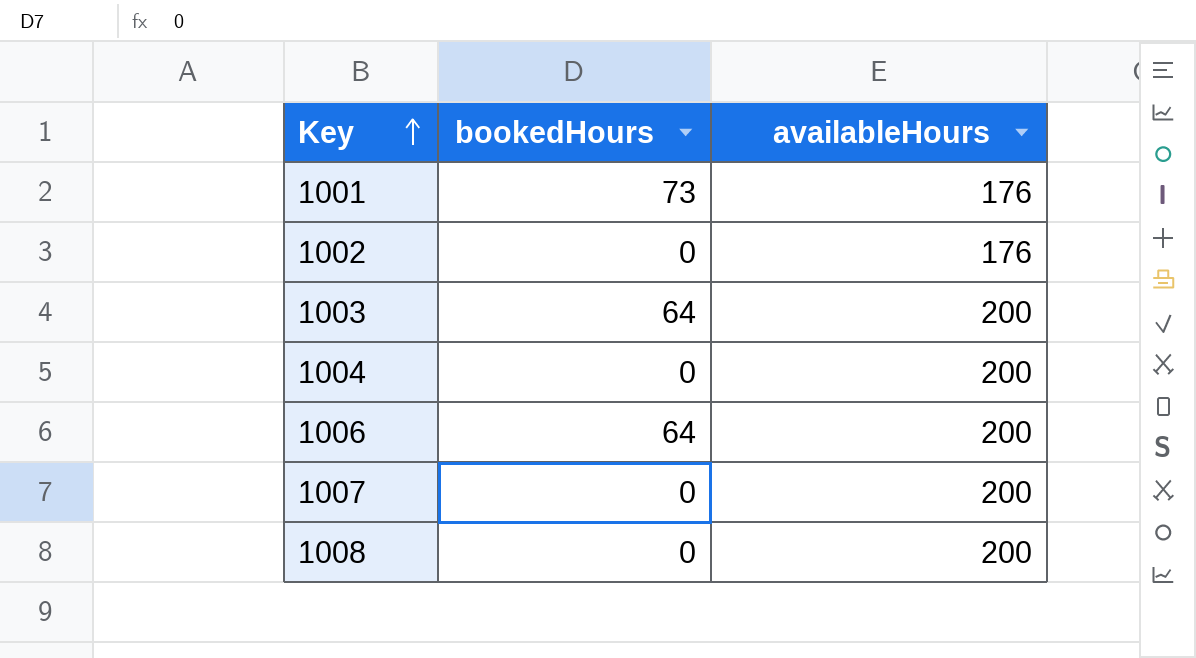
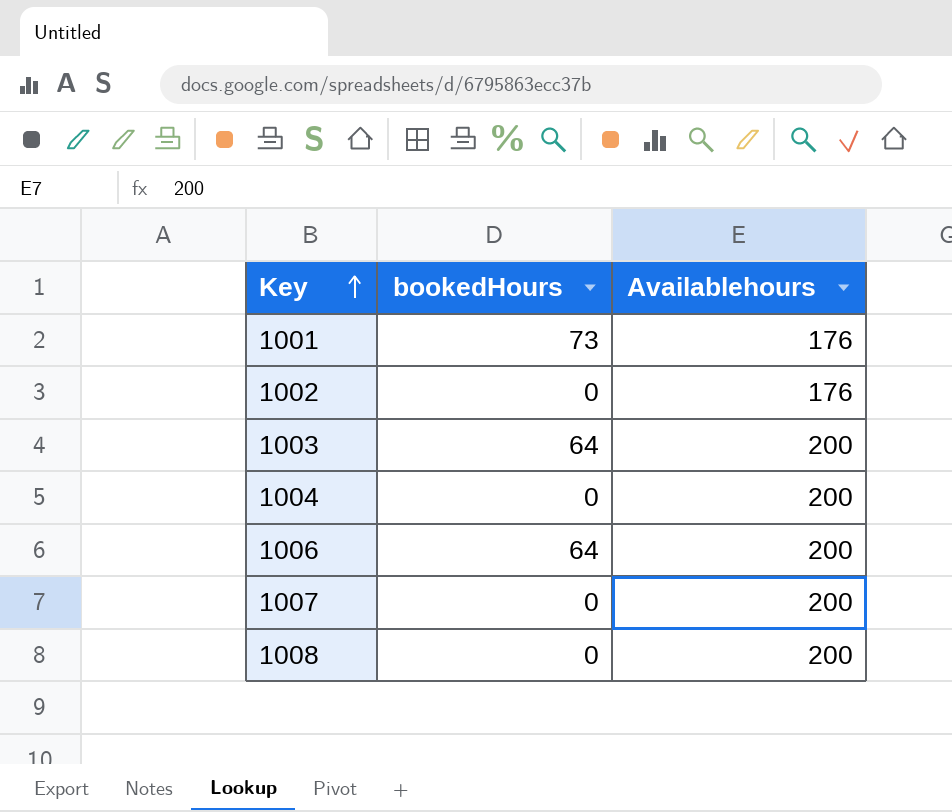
column name: availableHours -> Availablehours

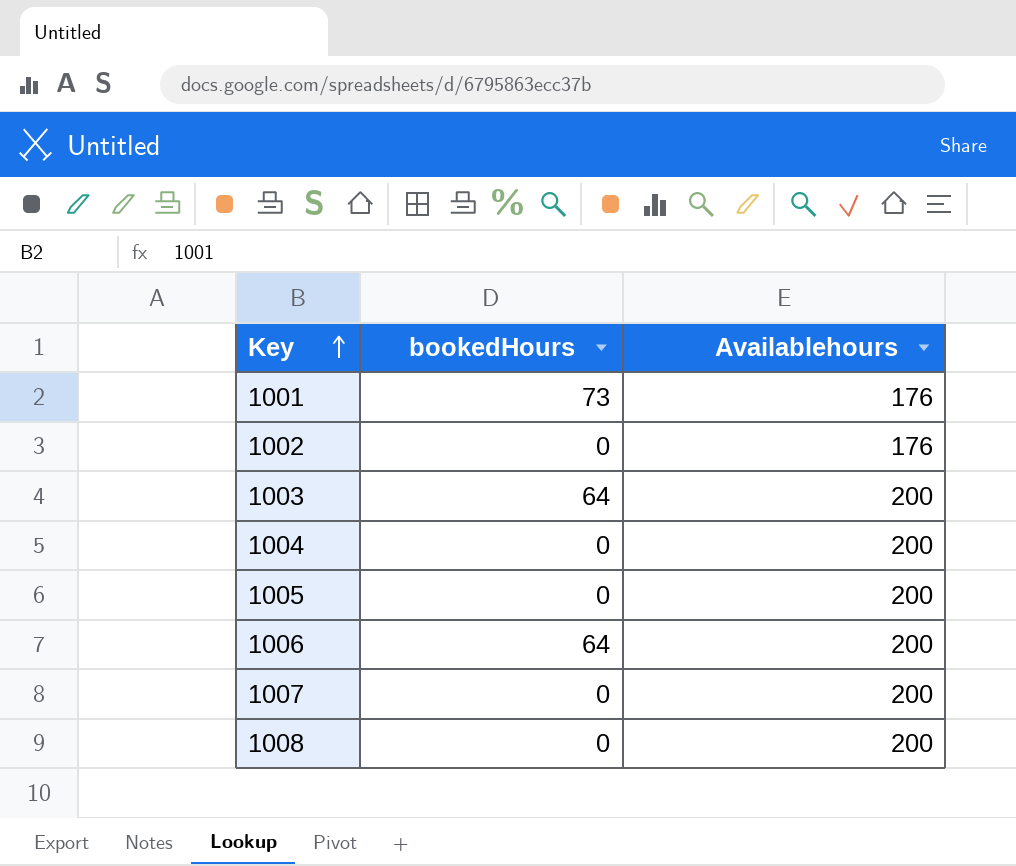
row 1005: none -> 0 | 200

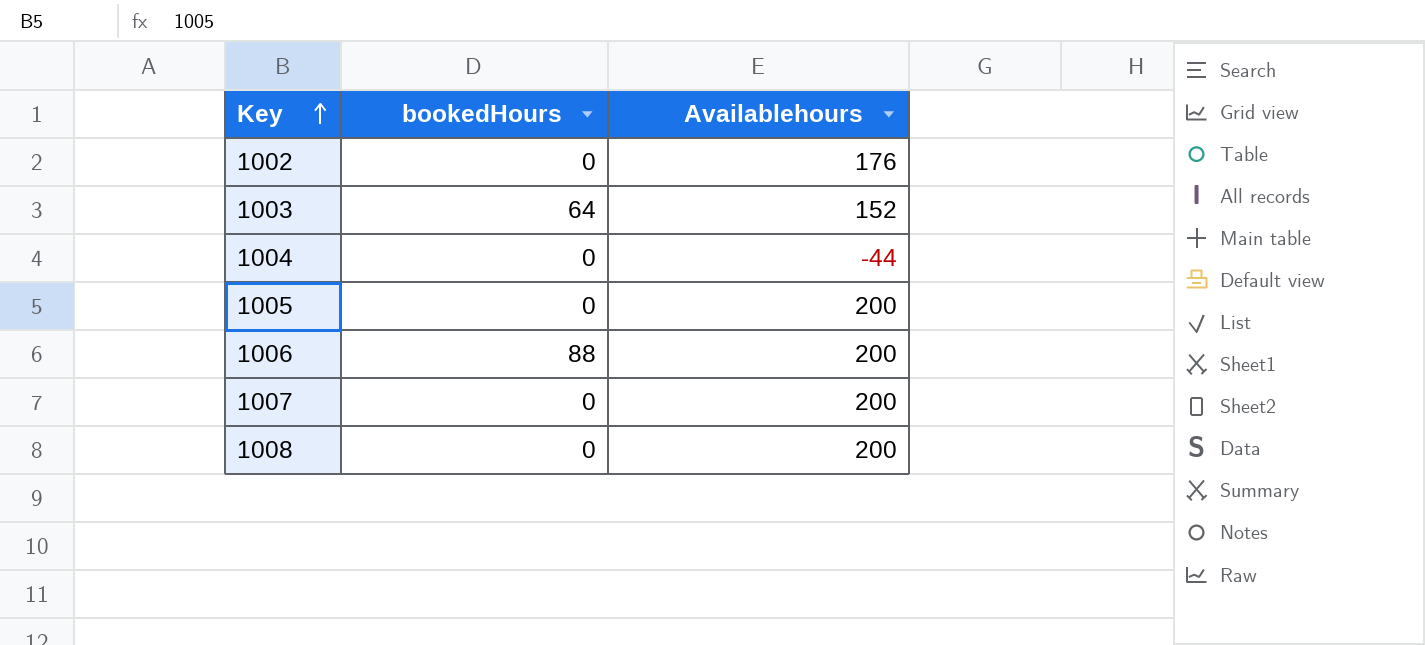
row 1001: 73 | 176 -> none
1003 | Availablehours: 200 -> 152
1004 | Availablehours: 200 -> -44
1006 | bookedHours: 64 -> 88

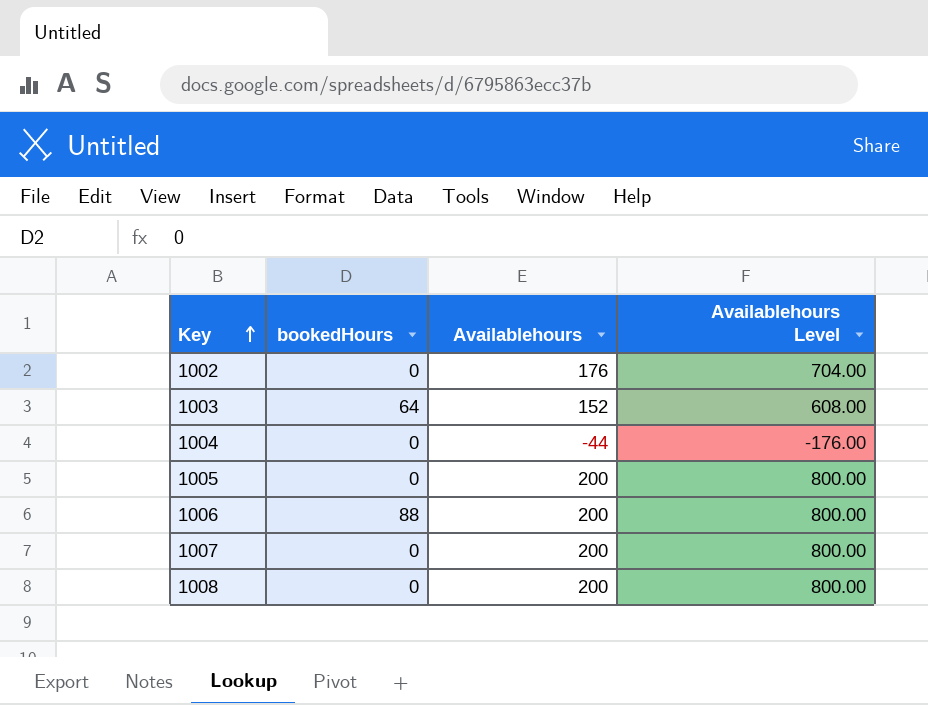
column Availablehours Level | formula: none -> [Availablehours] * 4

